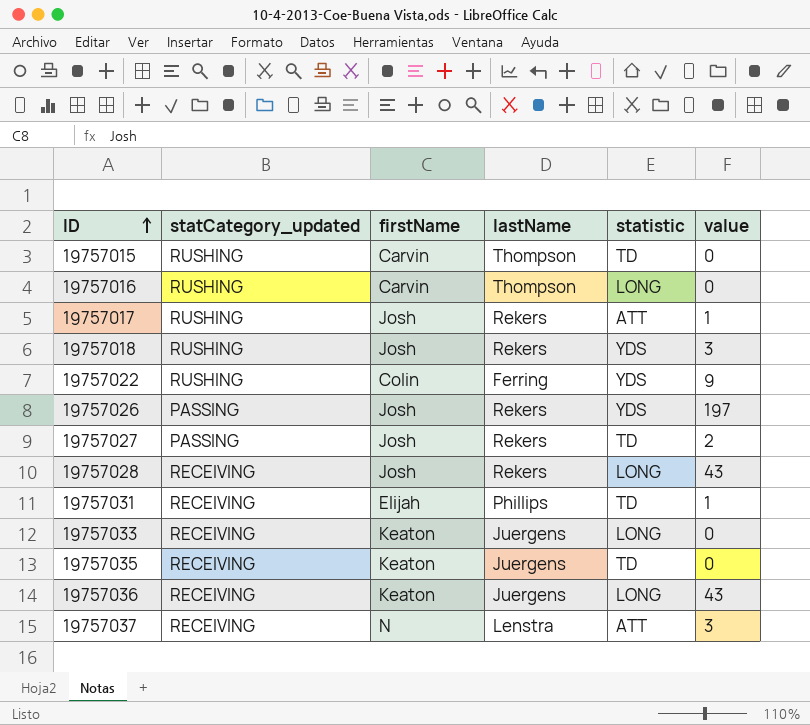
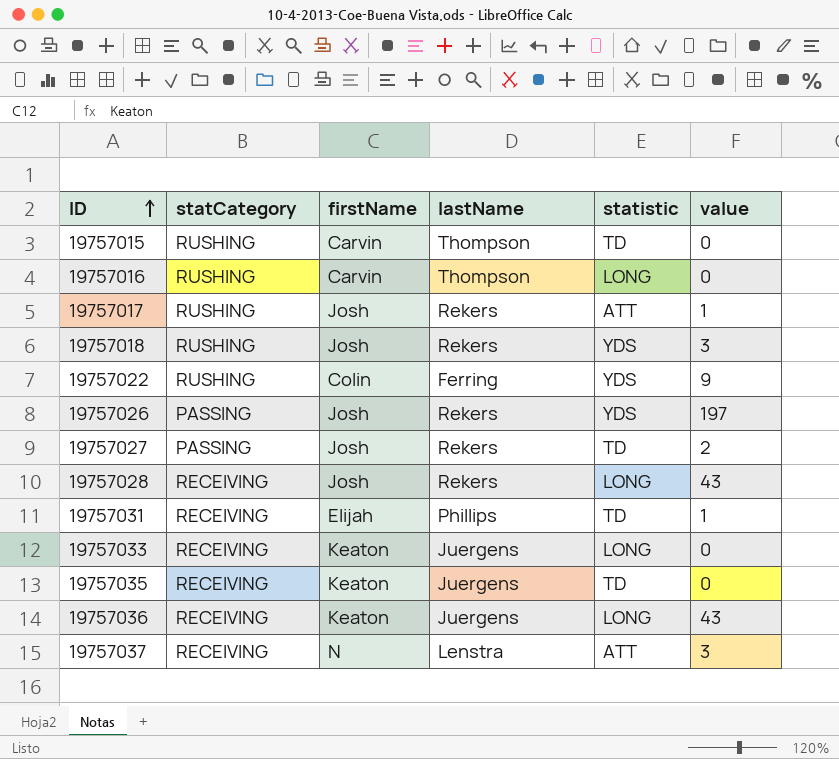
column name: statCategory_updated -> statCategory

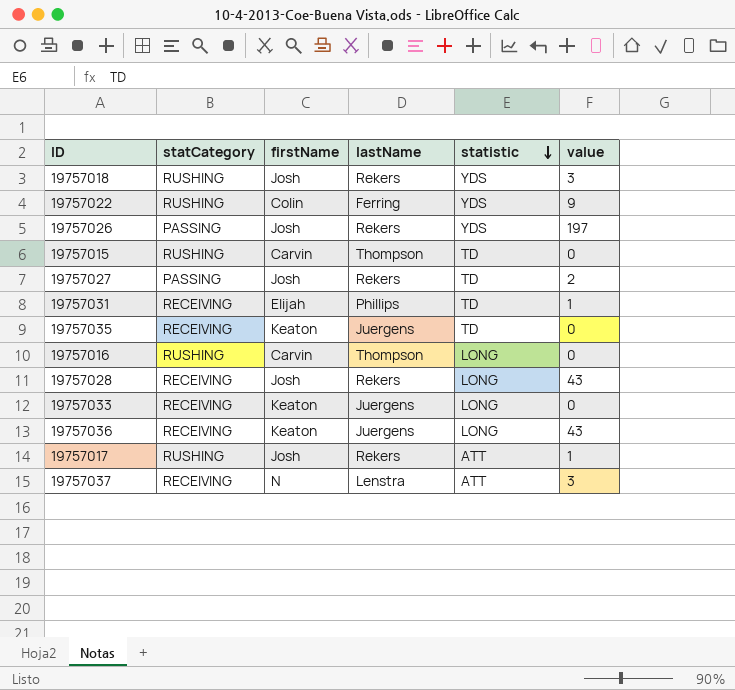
row order: ID ascending -> statistic descending

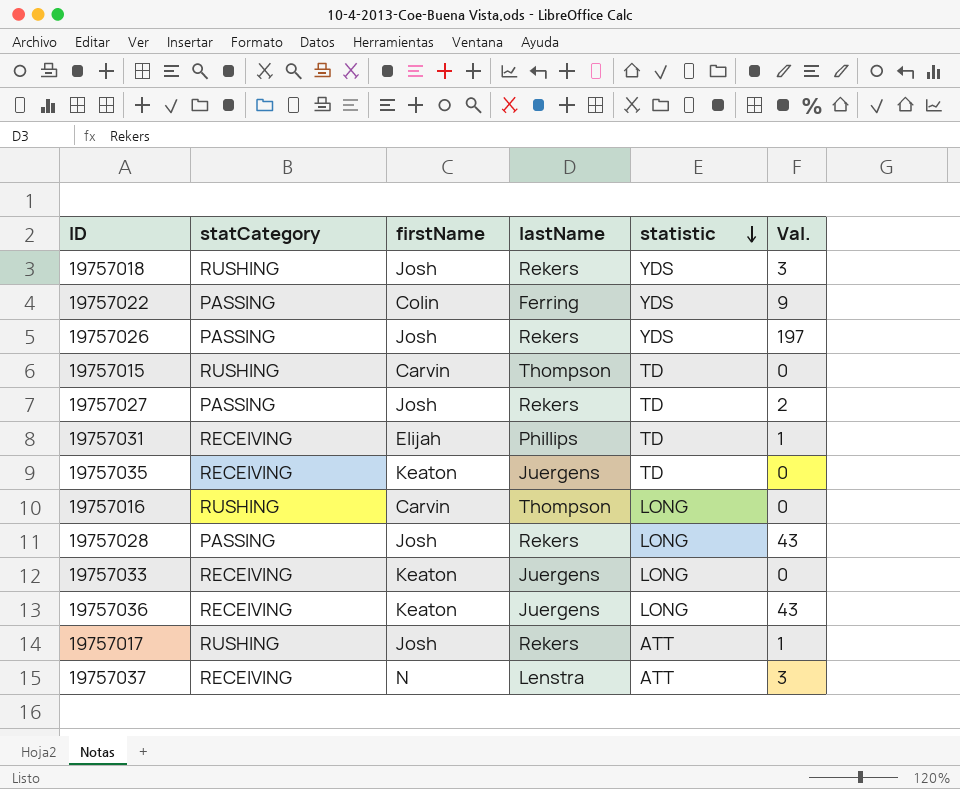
column name: value -> Val.
19757022 | statCategory: RUSHING -> PASSING
19757028 | statCategory: RECEIVING -> PASSING

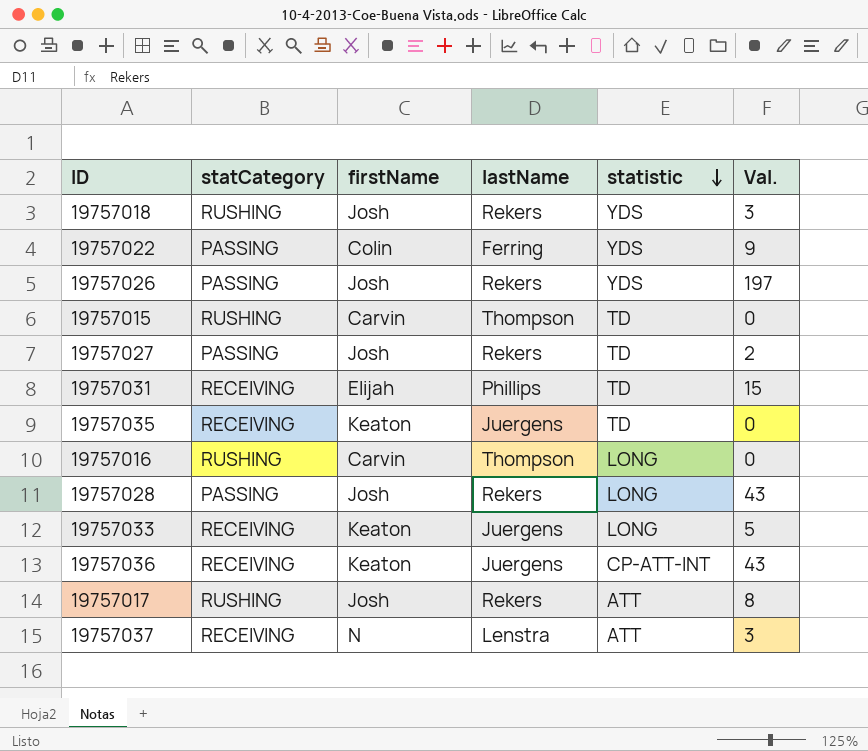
19757031 | Val.: 1 -> 15
19757033 | Val.: 0 -> 5
19757036 | statistic: LONG -> CP-ATT-INT
19757017 | Val.: 1 -> 8

